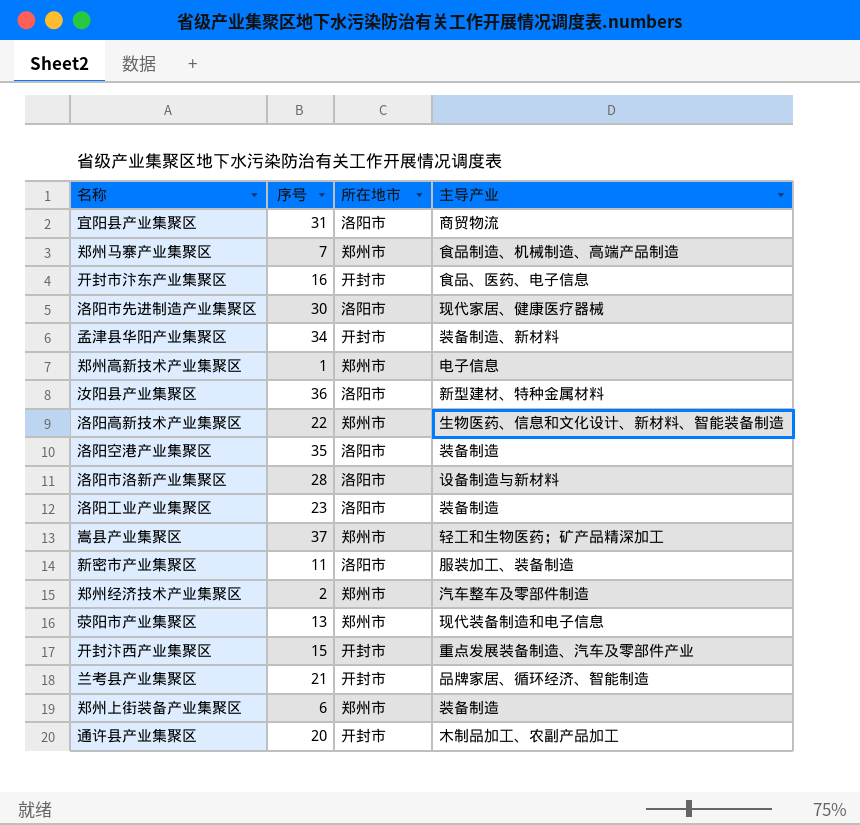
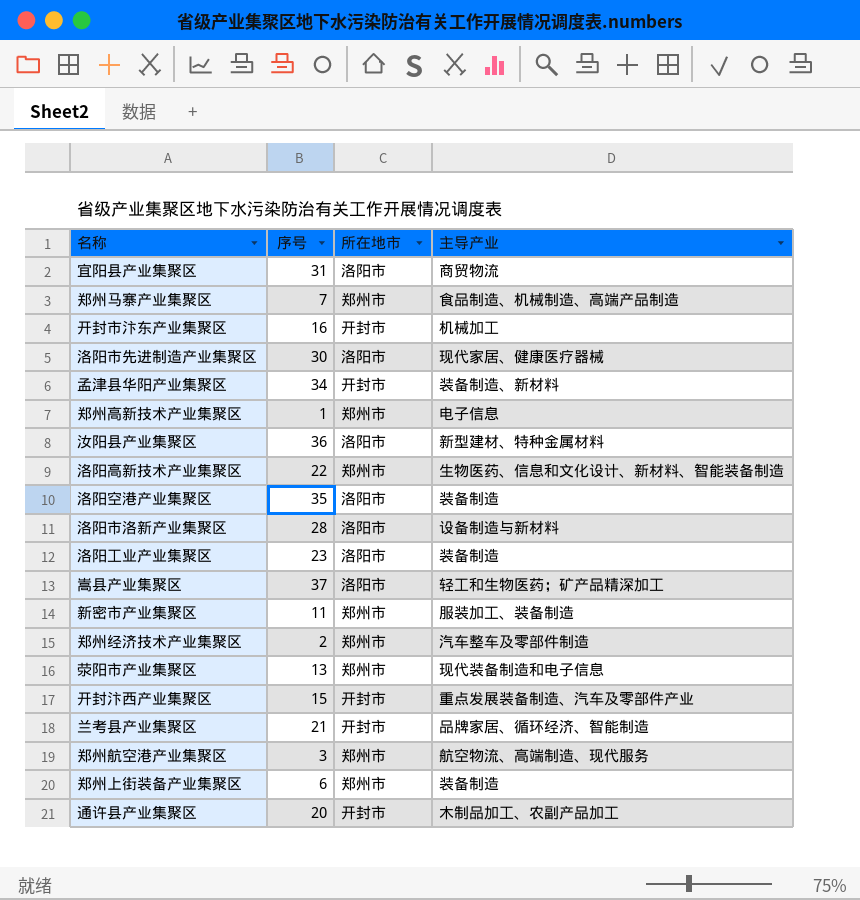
开封市汴东产业集聚区 | 主导产业: 食品、医药、电子信息 -> 机械加工
嵩县产业集聚区 | 所在地市: 郑州市 -> 洛阳市
新密市产业集聚区 | 所在地市: 洛阳市 -> 郑州市
row 郑州航空港产业集聚区: none -> 3 | 郑州市 | 航空物流、高端制造、现代服务

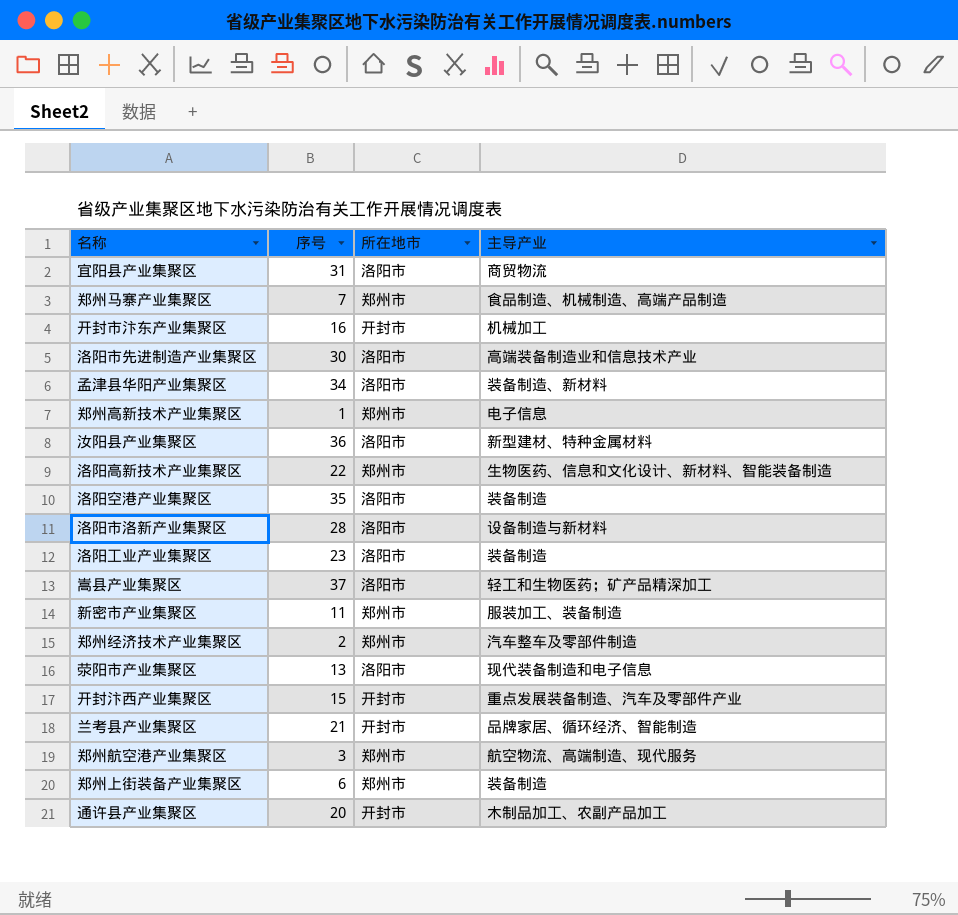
洛阳市先进制造产业集聚区 | 主导产业: 现代家居、健康医疗器械 -> 高端装备制造业和信息技术产业
孟津县华阳产业集聚区 | 所在地市: 开封市 -> 洛阳市
荥阳市产业集聚区 | 所在地市: 郑州市 -> 洛阳市

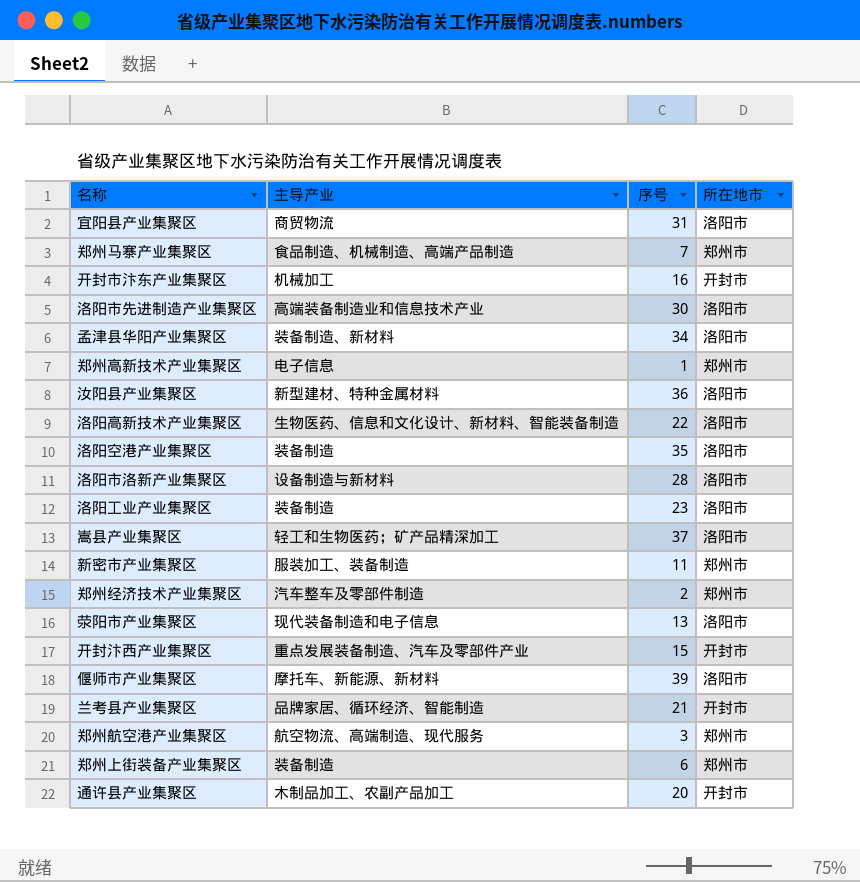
column 主导产业 | position: 4 -> 2
洛阳高新技术产业集聚区 | 所在地市: 郑州市 -> 洛阳市
row 偃师市产业集聚区: none -> 摩托车、新能源、新材料 | 39 | 洛阳市

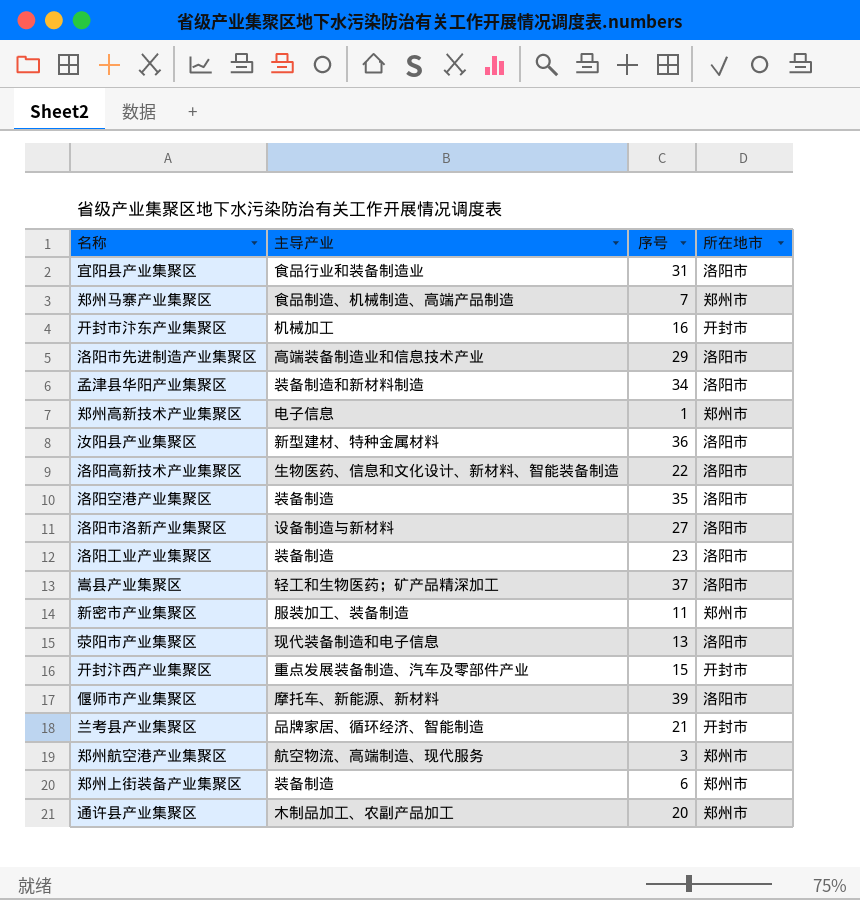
row 郑州经济技术产业集聚区: 汽车整车及零部件制造 | 2 | 郑州市 -> none
宜阳县产业集聚区 | 主导产业: 商贸物流 -> 食品行业和装备制造业
洛阳市先进制造产业集聚区 | 序号: 30 -> 29
孟津县华阳产业集聚区 | 主导产业: 装备制造、新材料 -> 装备制造和新材料制造
洛阳市洛新产业集聚区 | 序号: 28 -> 27
通许县产业集聚区 | 所在地市: 开封市 -> 郑州市

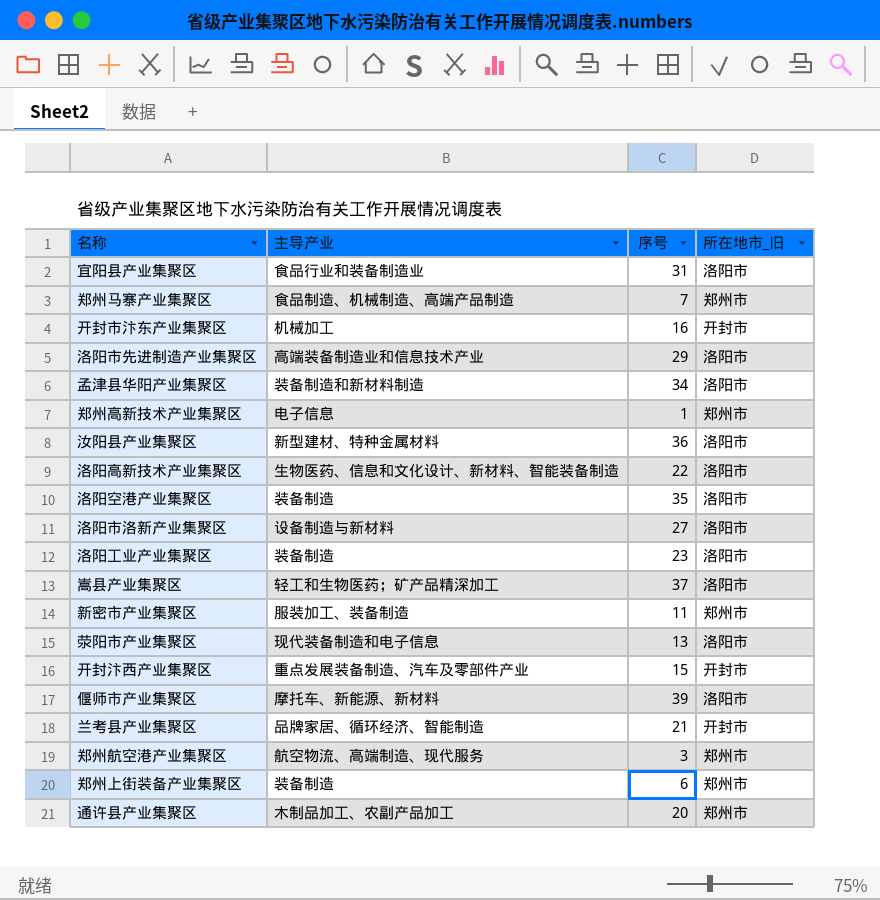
column name: 所在地市 -> 所在地市_旧

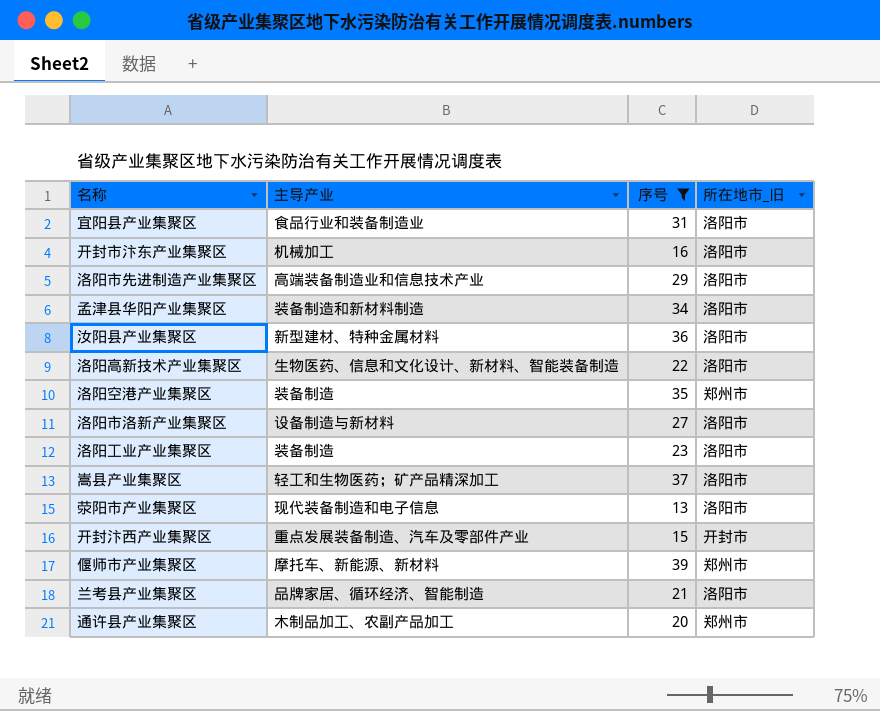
filter: none -> 序号 >= 13
开封市汴东产业集聚区 | 所在地市_旧: 开封市 -> 洛阳市
洛阳空港产业集聚区 | 所在地市_旧: 洛阳市 -> 郑州市
偃师市产业集聚区 | 所在地市_旧: 洛阳市 -> 郑州市
兰考县产业集聚区 | 所在地市_旧: 开封市 -> 洛阳市

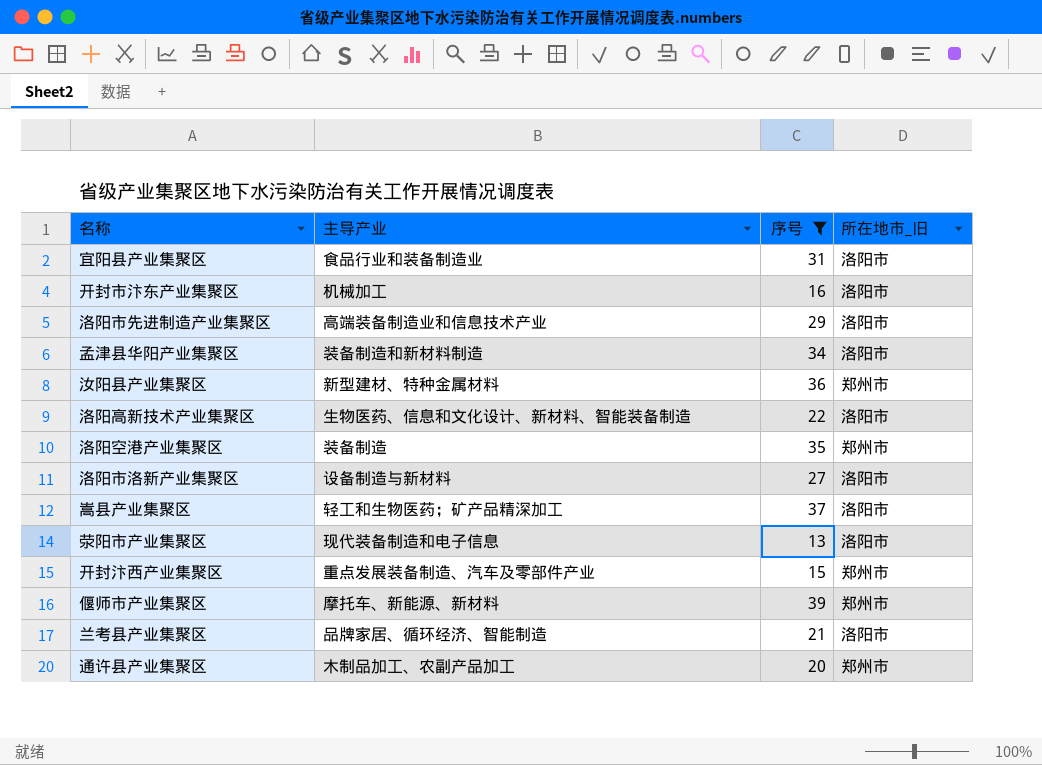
row 洛阳工业产业集聚区: 装备制造 | 23 | 洛阳市 -> none
汝阳县产业集聚区 | 所在地市_旧: 洛阳市 -> 郑州市
开封汴西产业集聚区 | 所在地市_旧: 开封市 -> 郑州市

